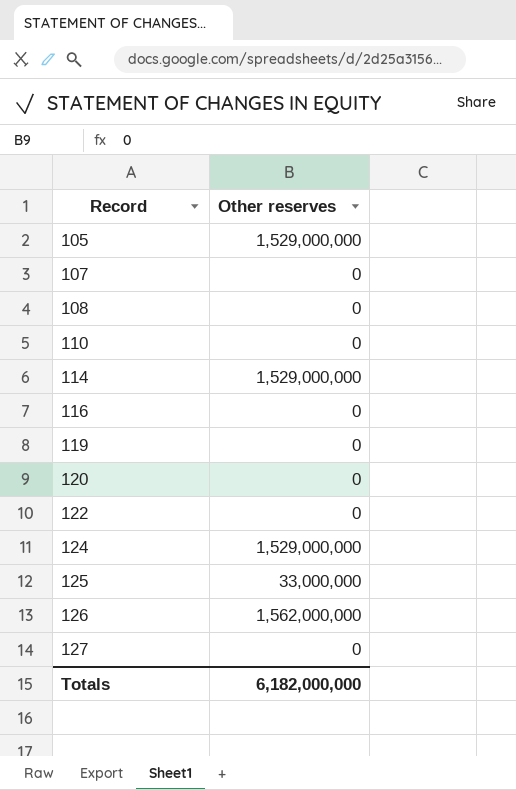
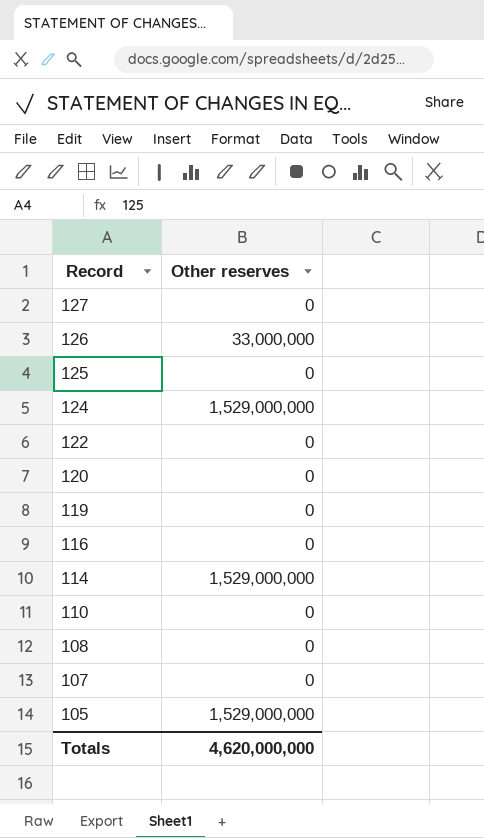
row order: Record ascending -> Record descending
126 | Other reserves: 1,562,000,000 -> 33,000,000
125 | Other reserves: 33,000,000 -> 0
Totals | Other reserves: 6,182,000,000 -> 4,620,000,000

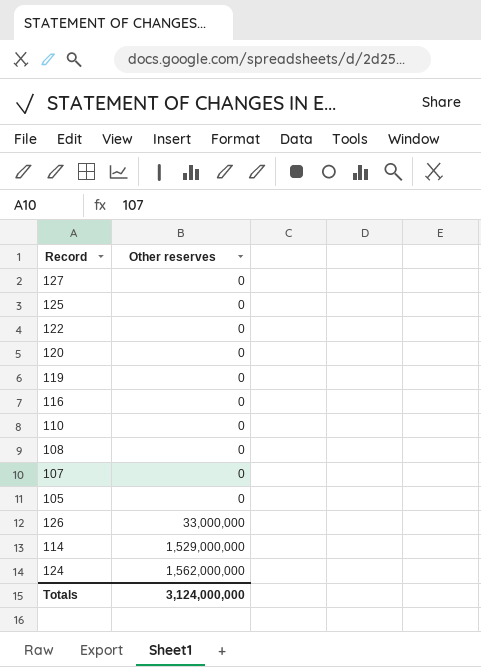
row order: Record descending -> Other reserves ascending
105 | Other reserves: 1,529,000,000 -> 0
124 | Other reserves: 1,529,000,000 -> 1,562,000,000
Totals | Other reserves: 4,620,000,000 -> 3,124,000,000

